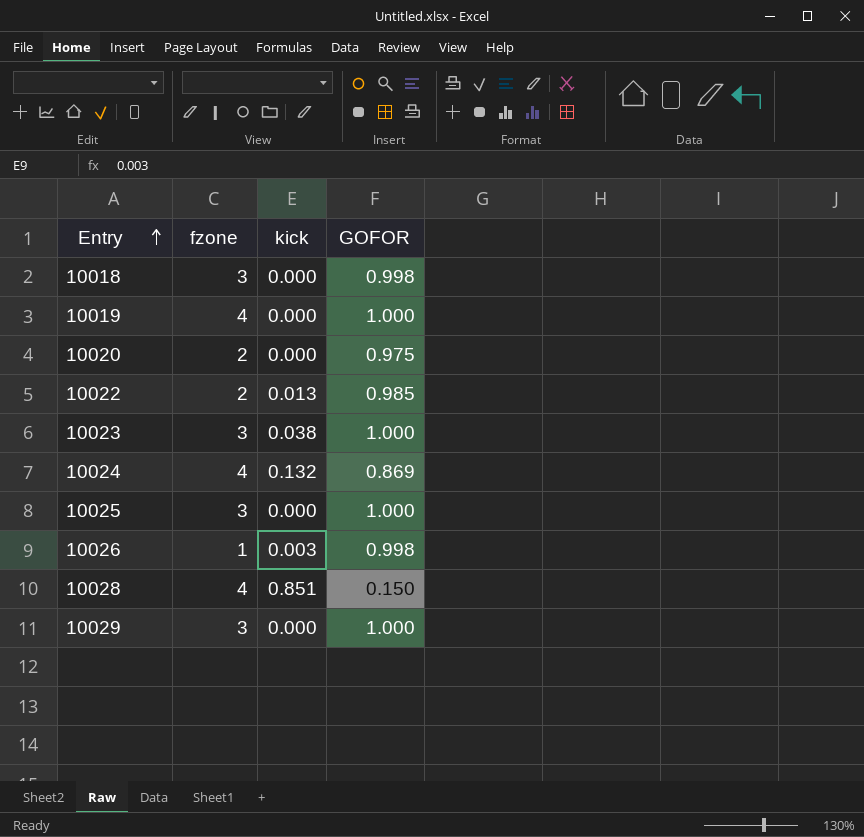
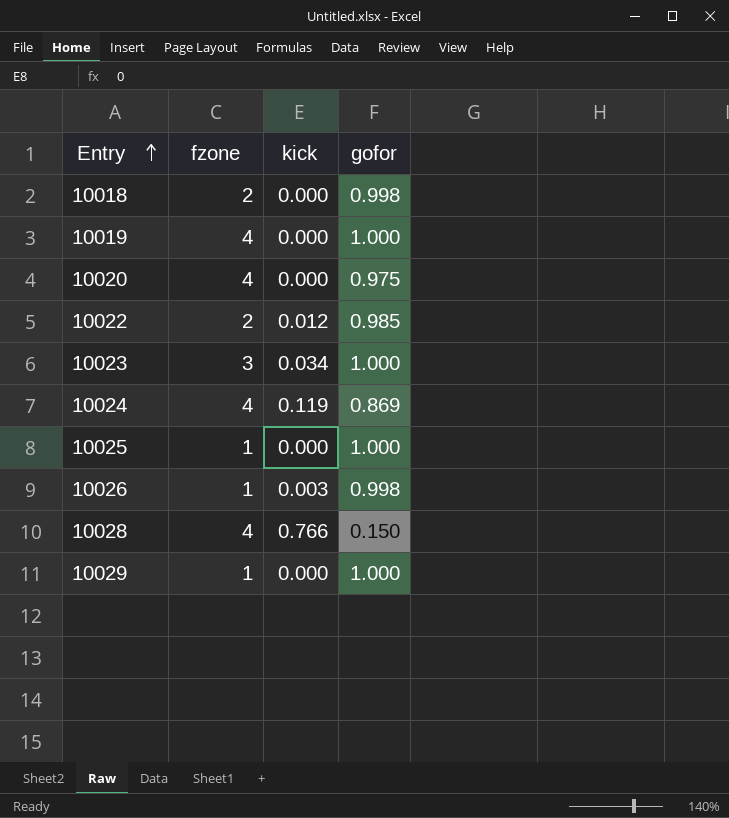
column name: GOFOR -> gofor
10018 | fzone: 3 -> 2
10020 | fzone: 2 -> 4
10022 | kick: 0.013 -> 0.012
10023 | kick: 0.038 -> 0.034
10024 | kick: 0.132 -> 0.119
10025 | fzone: 3 -> 1
10028 | kick: 0.851 -> 0.766
10029 | fzone: 3 -> 1

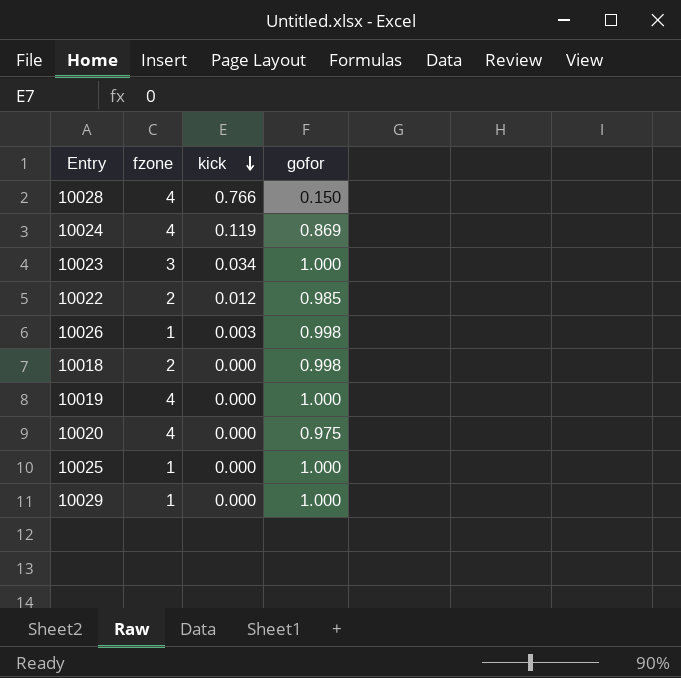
row order: Entry ascending -> kick descending

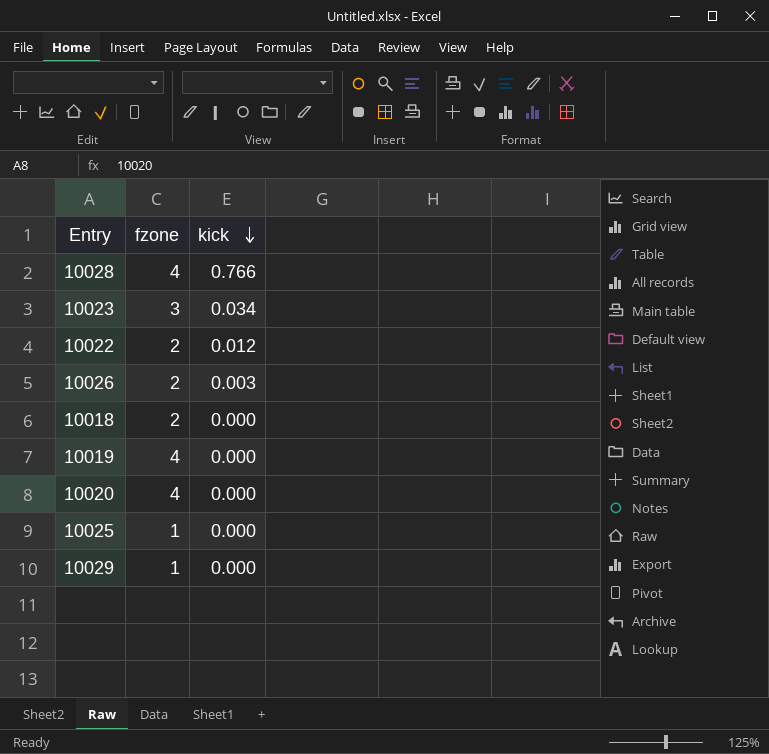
column gofor | position: 4 -> none
row 10024: 4 | 0.119 | 0.869 -> none
10026 | fzone: 1 -> 2

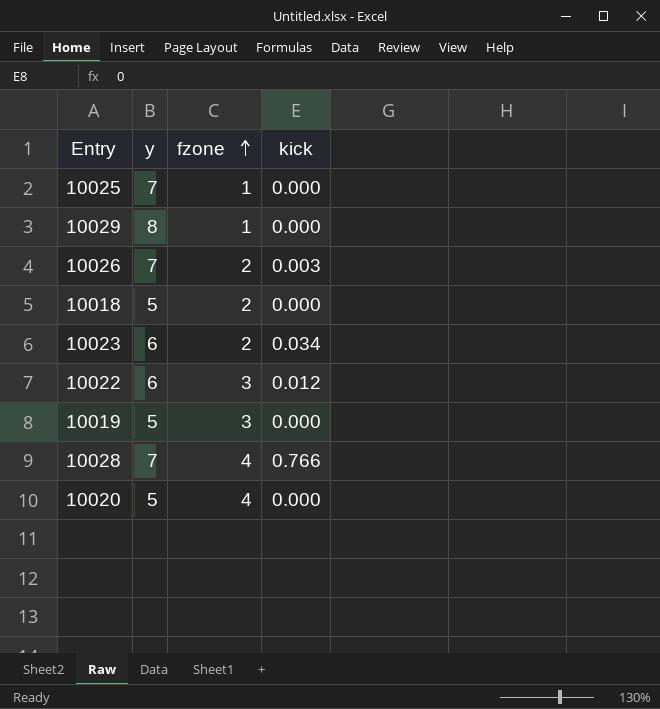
row order: kick descending -> fzone ascending
column y | position: none -> 2
10023 | fzone: 3 -> 2
10022 | fzone: 2 -> 3
10019 | fzone: 4 -> 3

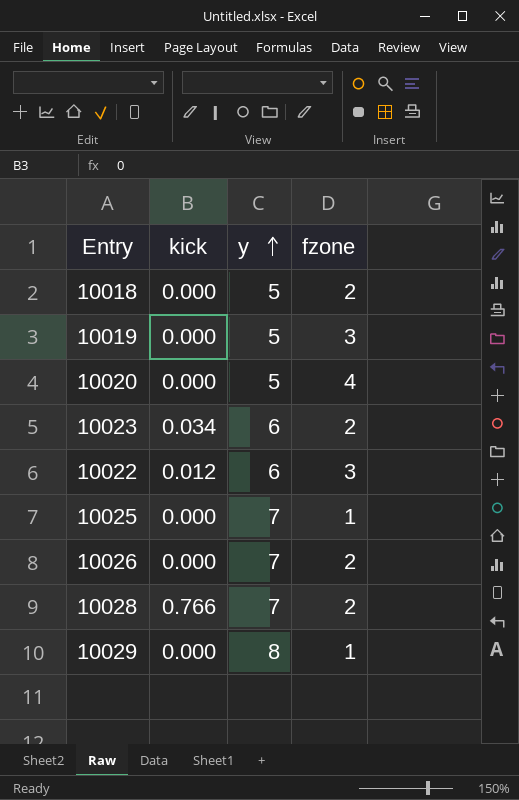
row order: fzone ascending -> y ascending
column kick | position: 4 -> 2
10026 | kick: 0.003 -> 0.000
10028 | fzone: 4 -> 2

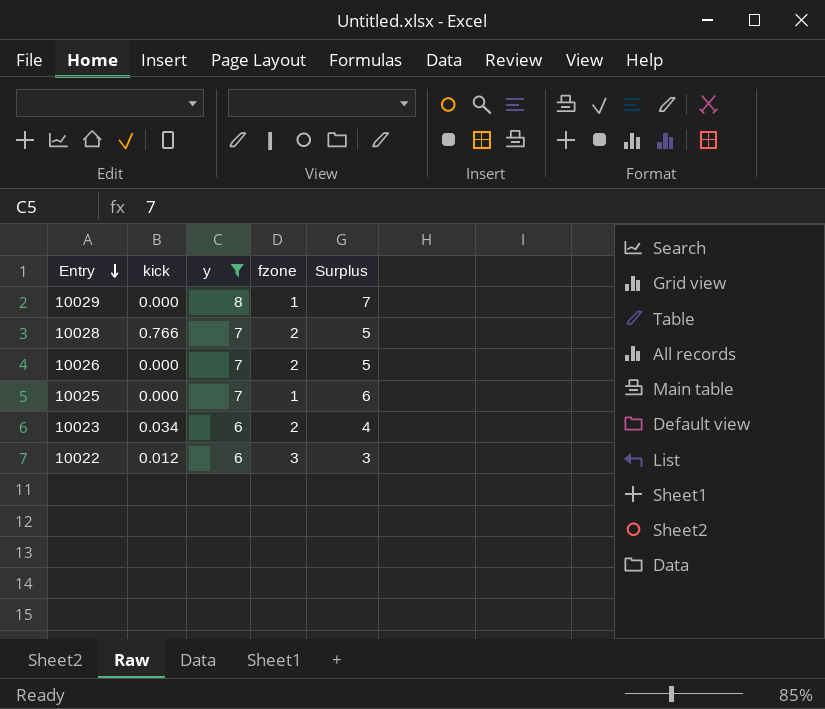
filter: none -> y != 5
row order: y ascending -> Entry descending
column Surplus | formula: none -> [y] - [fzone]

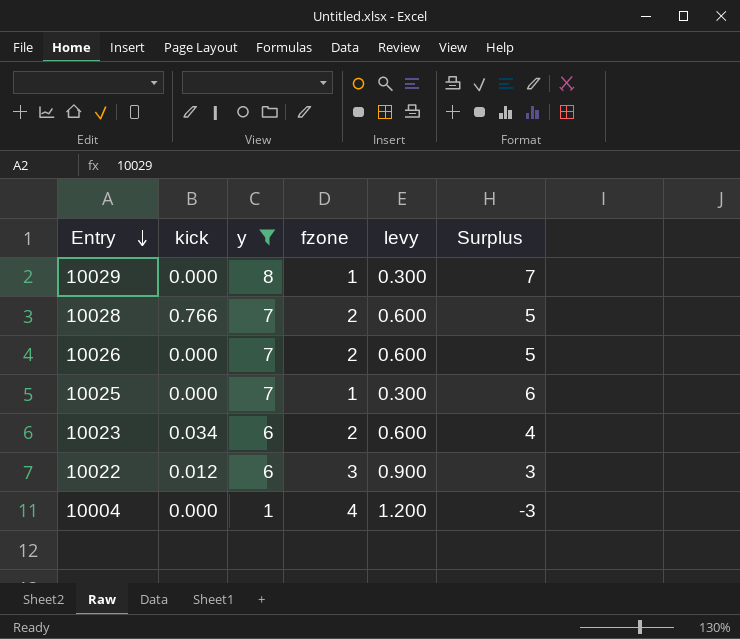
column levy | formula: none -> [fzone] * 0.3
row 10004: none -> 0.000 | 1 | 4 | 1.200 | -3

